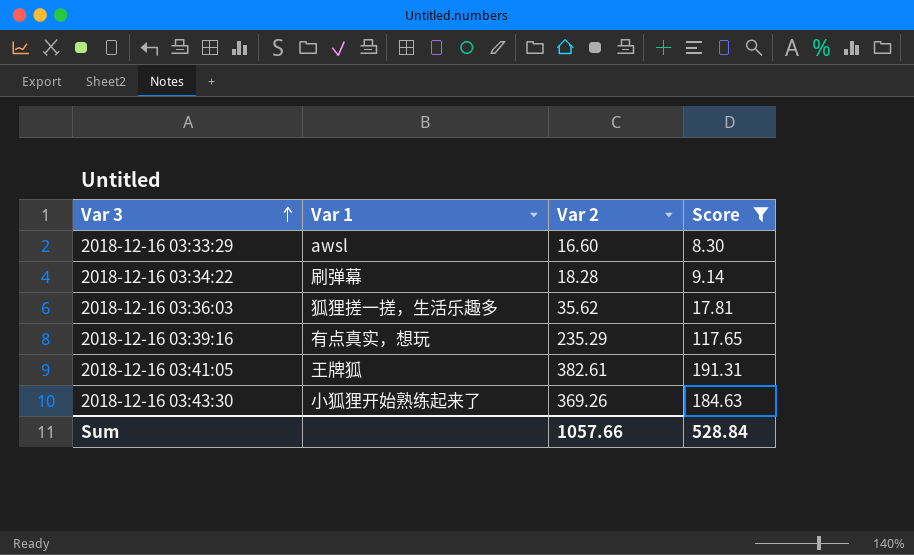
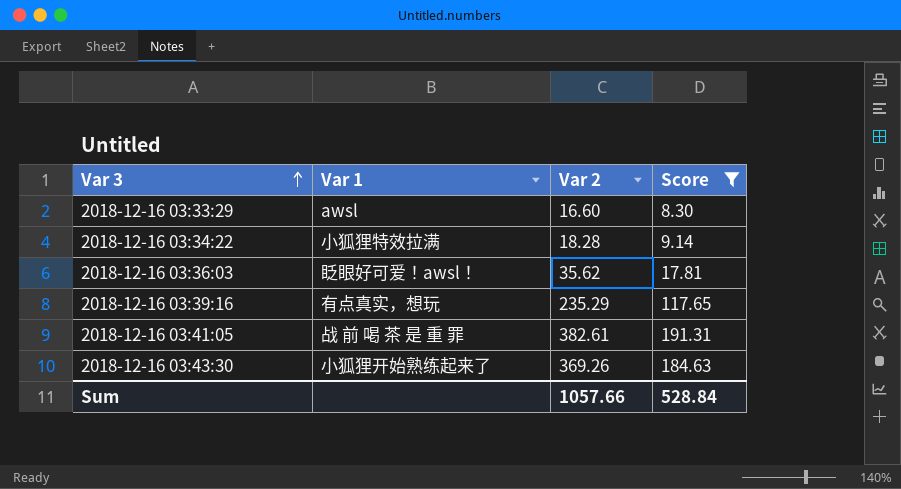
2018-12-16 03:34:22 | Var 1: 刷弹幕 -> 小狐狸特效拉满
2018-12-16 03:36:03 | Var 1: 狐狸搓一搓，生活乐趣多 -> 眨眼好可爱！awsl！
2018-12-16 03:41:05 | Var 1: 王牌狐 -> 战 前 喝 茶 是 重 罪

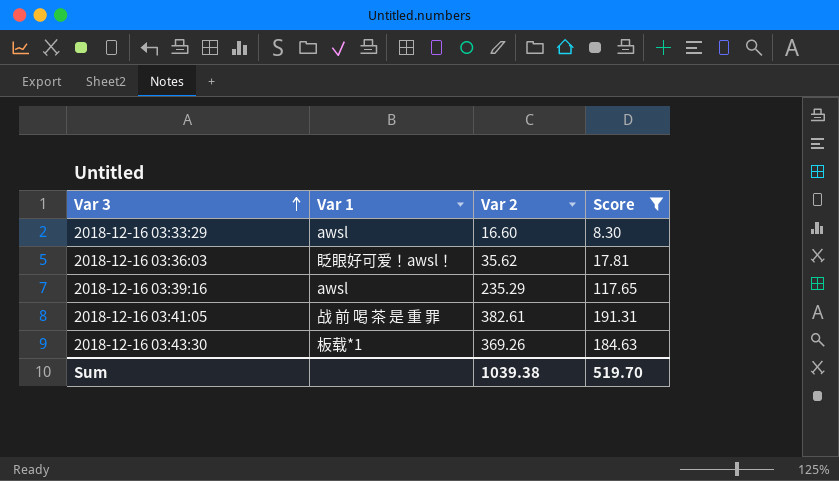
row 2018-12-16 03:34:22: 小狐狸特效拉满 | 18.28 | 9.14 -> none
2018-12-16 03:39:16 | Var 1: 有点真实，想玩 -> awsl
2018-12-16 03:43:30 | Var 1: 小狐狸开始熟练起来了 -> 板载*1
Sum | Var 2: 1057.66 -> 1039.38
Sum | Score: 528.84 -> 519.70

